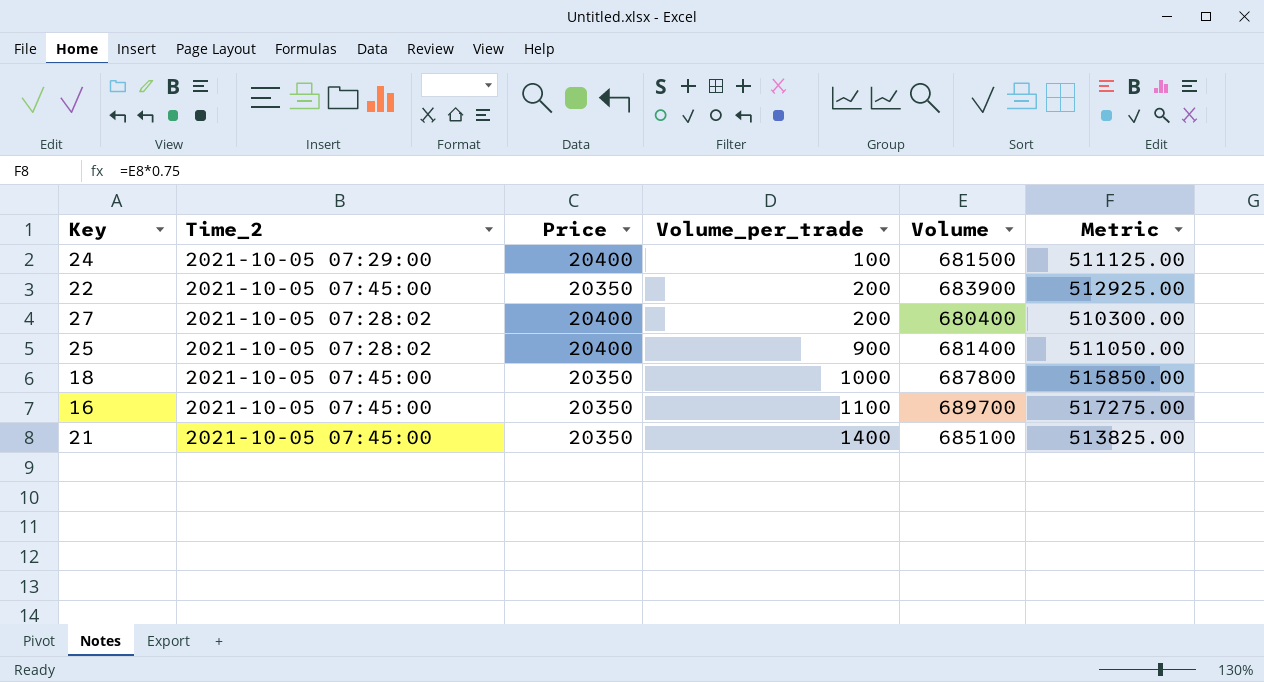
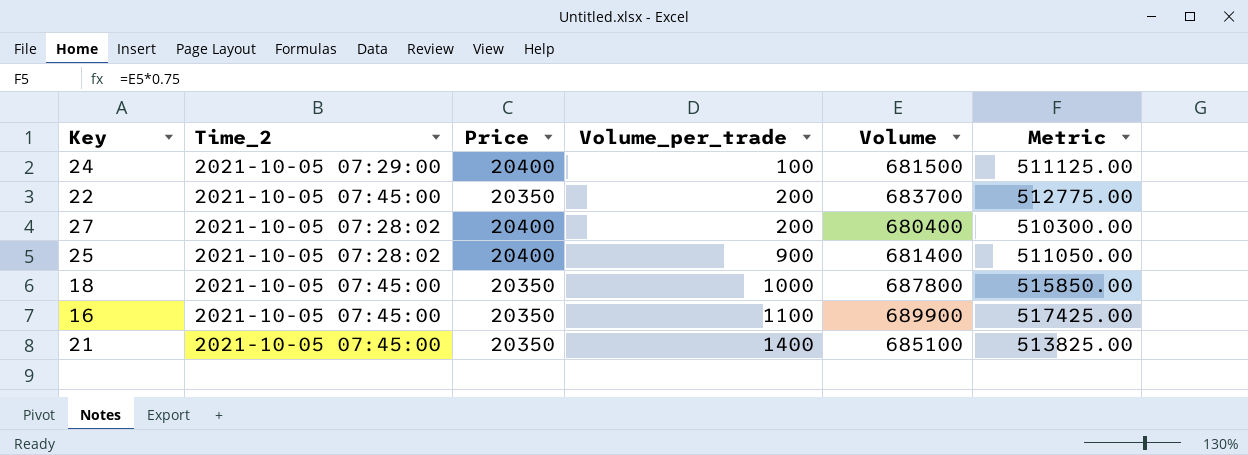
22 | Volume: 683900 -> 683700
22 | Metric: 512925.00 -> 512775.00
16 | Volume: 689700 -> 689900
16 | Metric: 517275.00 -> 517425.00

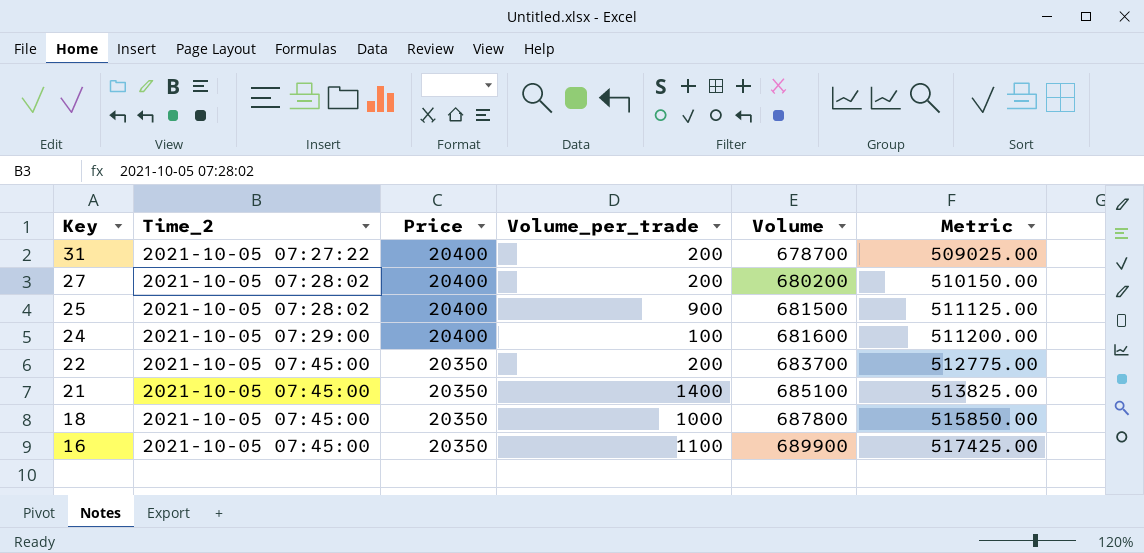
row order: Volume_per_trade ascending -> Key descending
row 31: none -> 2021-10-05 07:27:22 | 20400 | 200 | 678700 | 509025.00
27 | Volume: 680400 -> 680200
27 | Metric: 510300.00 -> 510150.00
25 | Volume: 681400 -> 681500
25 | Metric: 511050.00 -> 511125.00
24 | Volume: 681500 -> 681600
24 | Metric: 511125.00 -> 511200.00

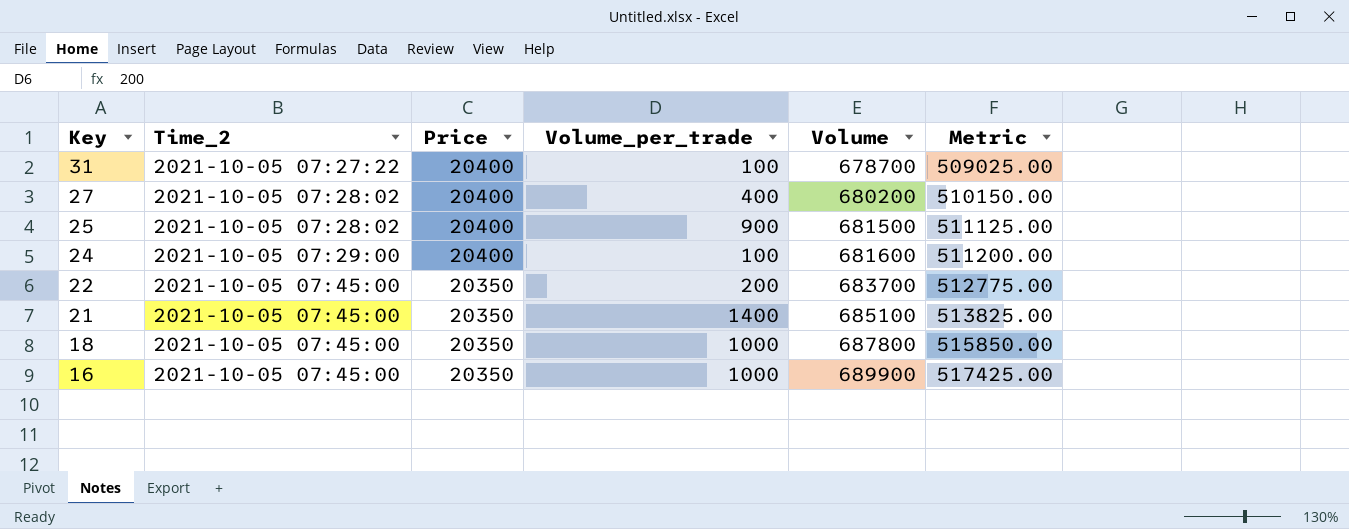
31 | Volume_per_trade: 200 -> 100
27 | Volume_per_trade: 200 -> 400
16 | Volume_per_trade: 1100 -> 1000

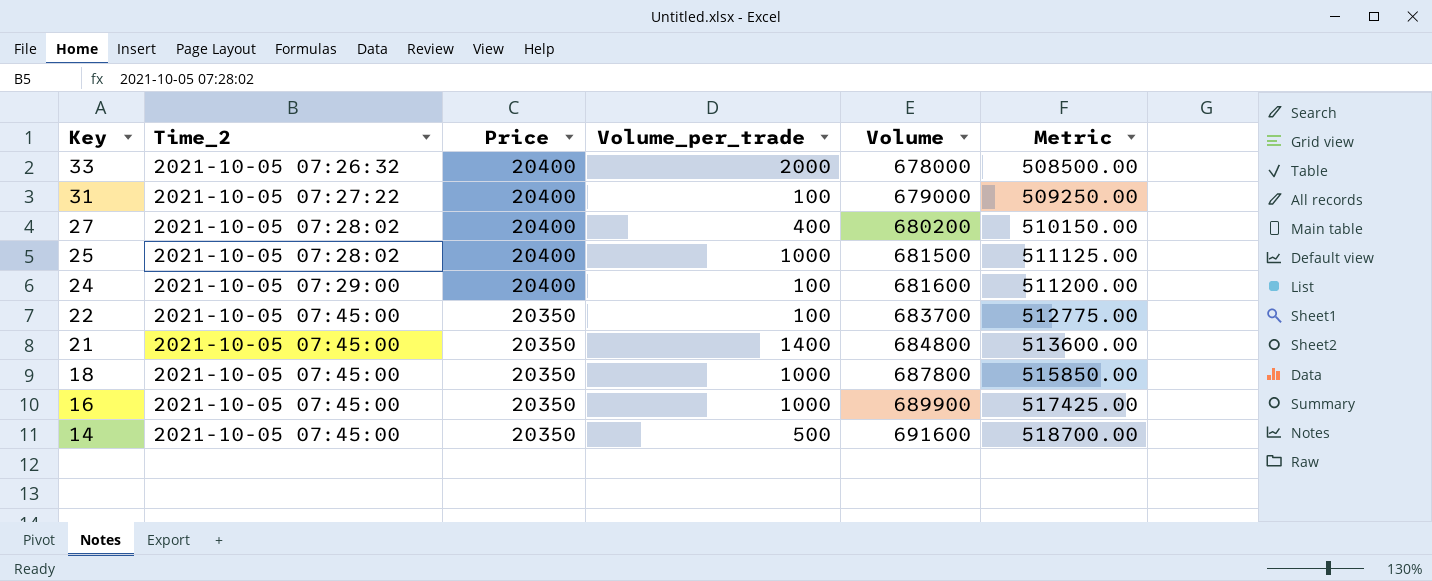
row 33: none -> 2021-10-05 07:26:32 | 20400 | 2000 | 678000 | 508500.00
31 | Volume: 678700 -> 679000
31 | Metric: 509025.00 -> 509250.00
25 | Volume_per_trade: 900 -> 1000
22 | Volume_per_trade: 200 -> 100
21 | Volume: 685100 -> 684800
21 | Metric: 513825.00 -> 513600.00
row 14: none -> 2021-10-05 07:45:00 | 20350 | 500 | 691600 | 518700.00

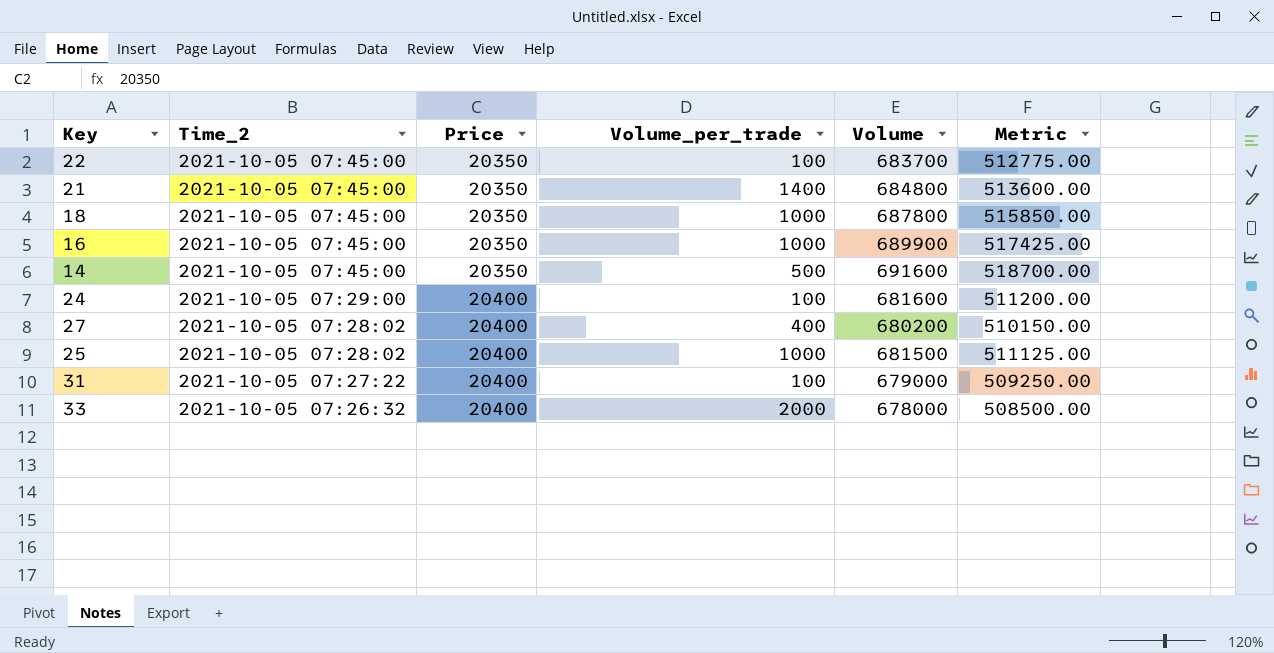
row order: Key descending -> Time_2 descending

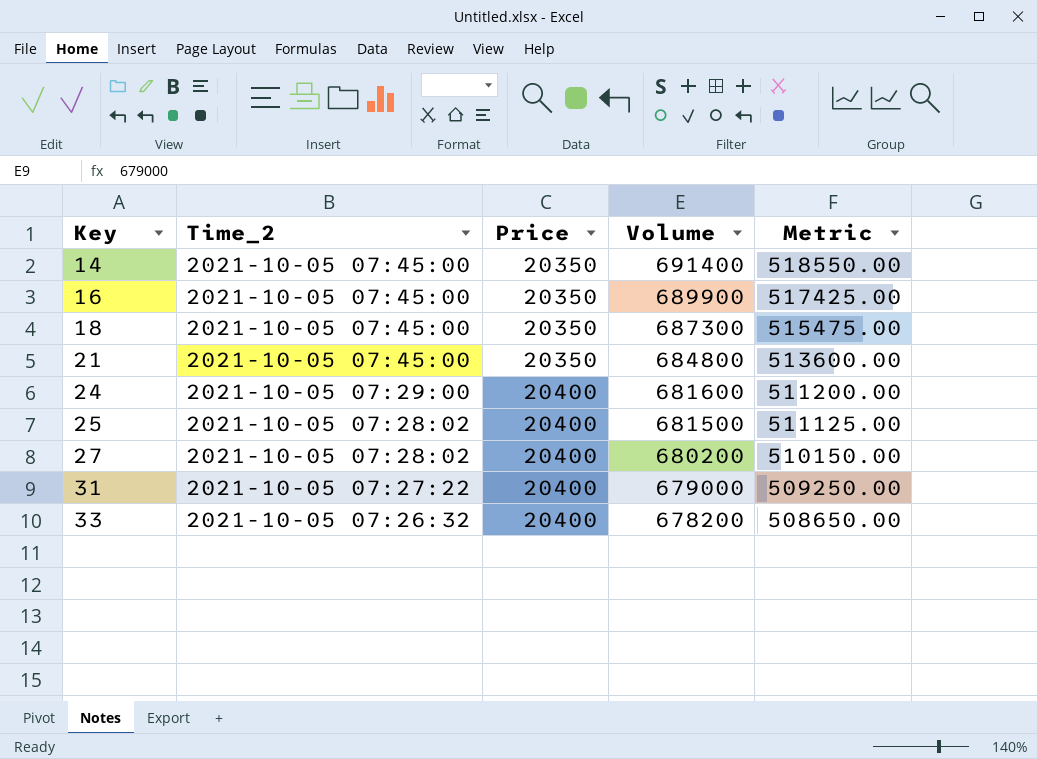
row order: Time_2 descending -> Key ascending
column Volume_per_trade | position: 4 -> none
row 22: 2021-10-05 07:45:00 | 20350 | 100 | 683700 | 512775.00 -> none
14 | Volume: 691600 -> 691400
14 | Metric: 518700.00 -> 518550.00
18 | Volume: 687800 -> 687300
18 | Metric: 515850.00 -> 515475.00
33 | Volume: 678000 -> 678200
33 | Metric: 508500.00 -> 508650.00

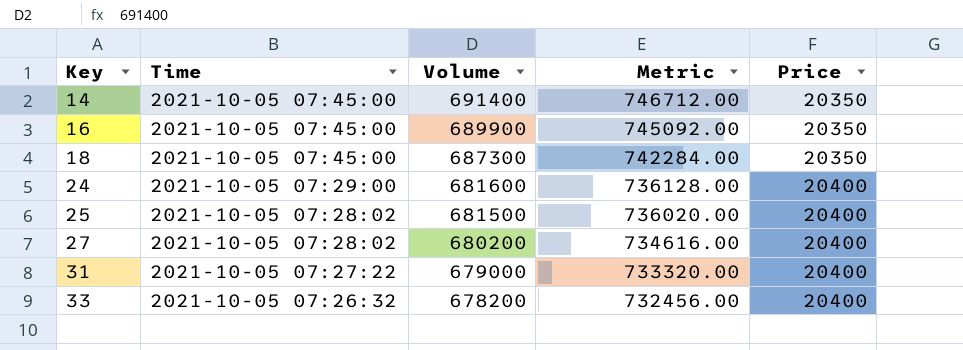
column name: Time_2 -> Time
column Metric | formula: [Volume] * 0.75 -> [Volume] * 1.08
column Price | position: 3 -> 5
row 21: 2021-10-05 07:45:00 | 20350 | 684800 | 513600.00 -> none

